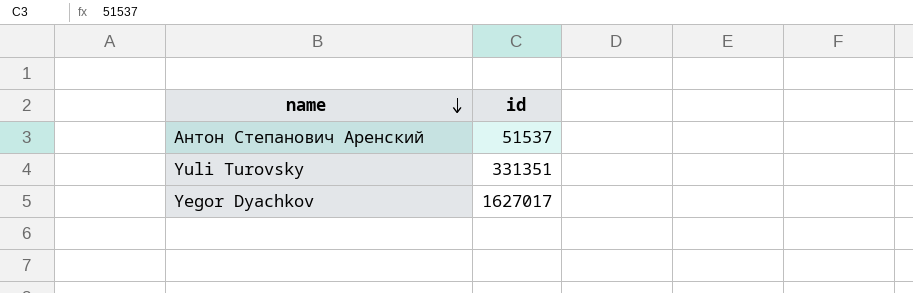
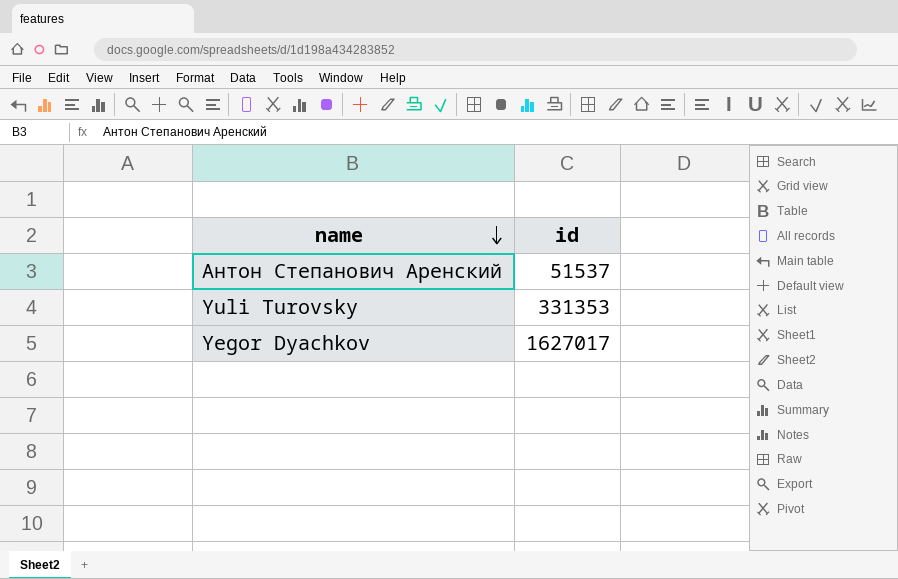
Yuli Turovsky | id: 331351 -> 331353

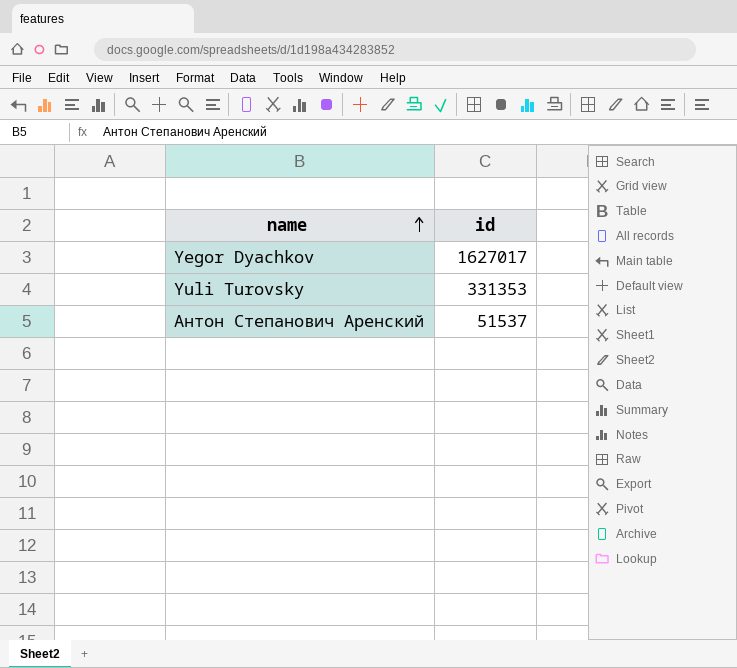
row order: name descending -> name ascending

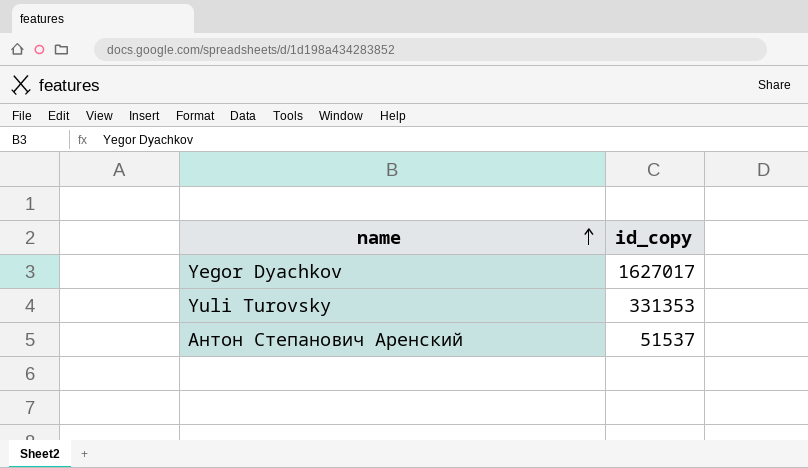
column name: id -> id_copy

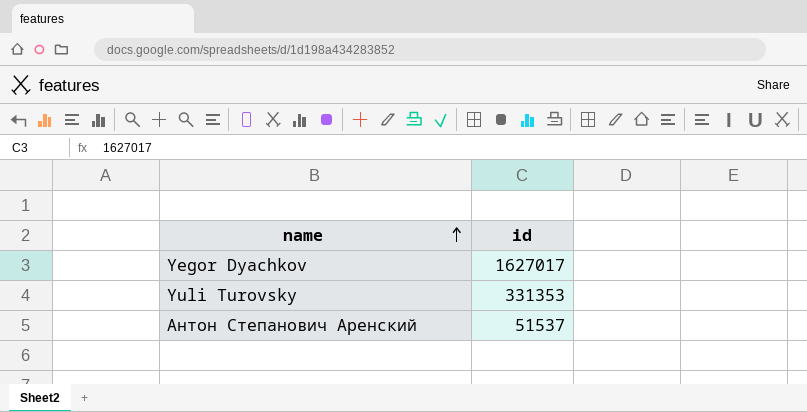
column name: id_copy -> id

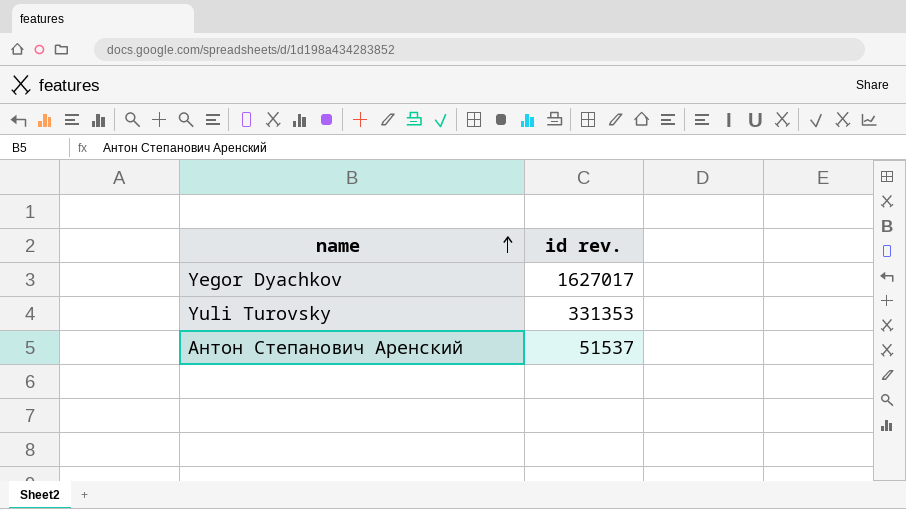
column name: id -> id rev.

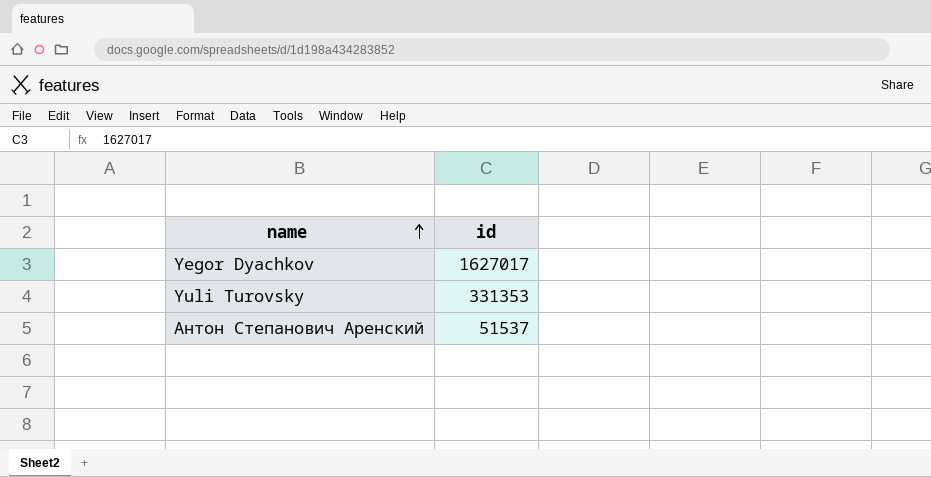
column name: id rev. -> id

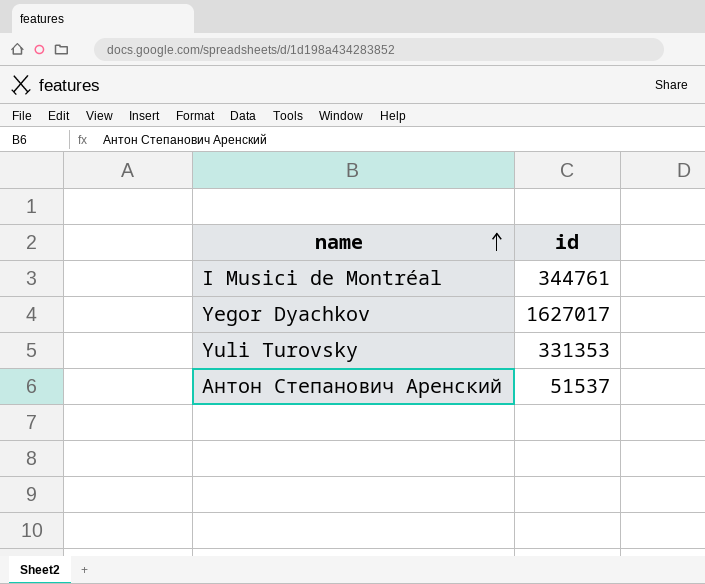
row I Musici de Montréal: none -> 344761

